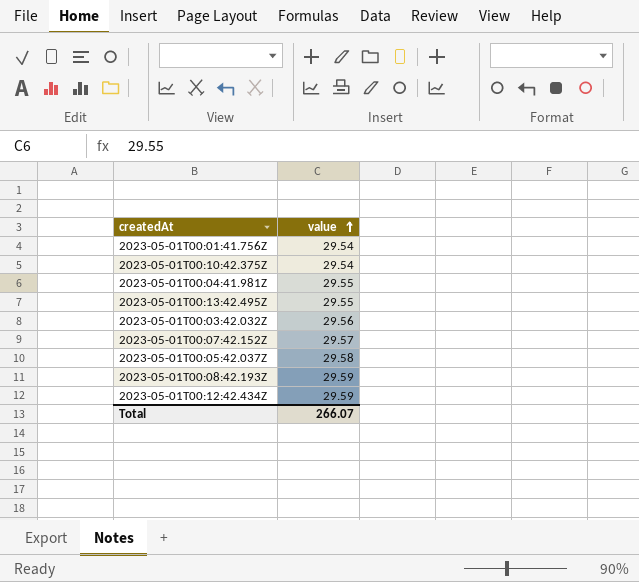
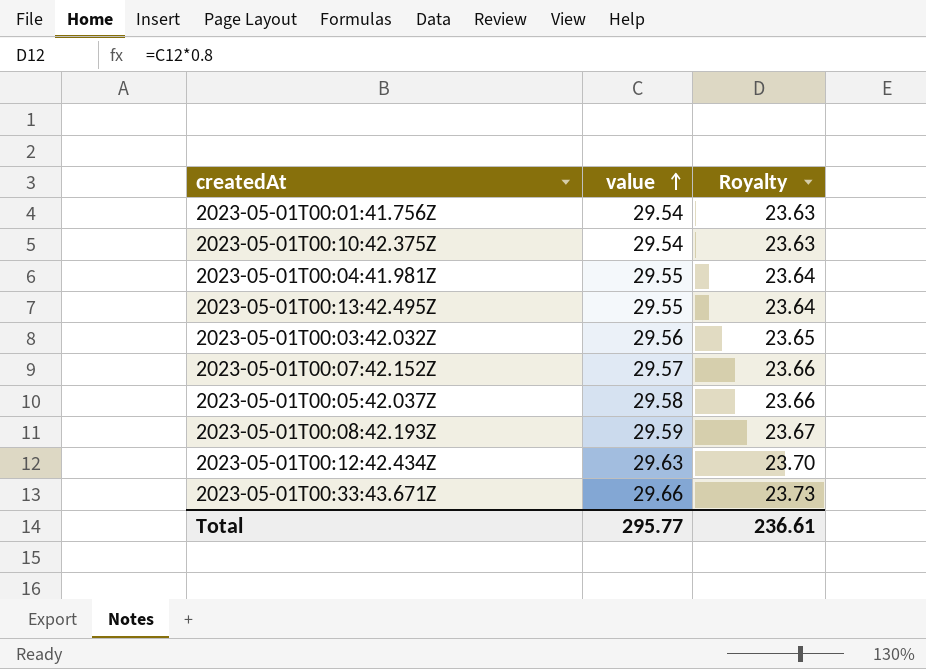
column Royalty | formula: none -> [value] * 0.8
2023-05-01T00:12:42.434Z | value: 29.59 -> 29.63
row 2023-05-01T00:33:43.671Z: none -> 29.66 | 23.73
Total | value: 266.07 -> 295.77

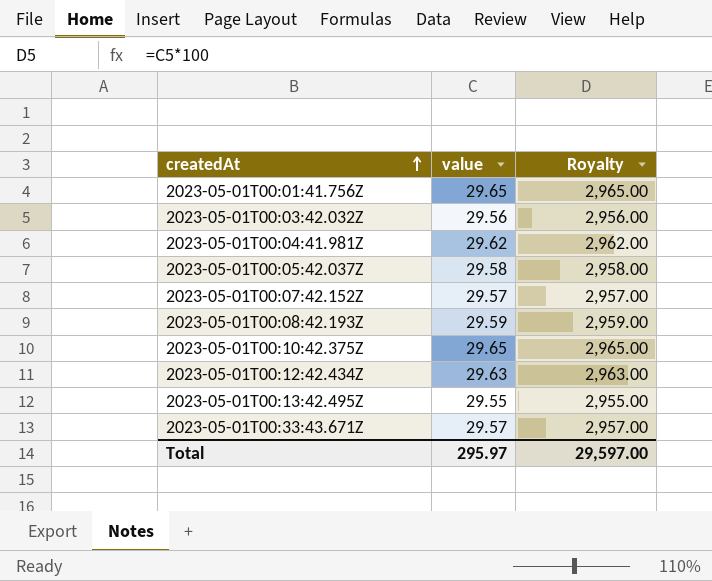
row order: value ascending -> createdAt ascending
column Royalty | formula: [value] * 0.8 -> [value] * 100
2023-05-01T00:01:41.756Z | value: 29.54 -> 29.65
2023-05-01T00:04:41.981Z | value: 29.55 -> 29.62
2023-05-01T00:10:42.375Z | value: 29.54 -> 29.65
2023-05-01T00:33:43.671Z | value: 29.66 -> 29.57
Total | value: 295.77 -> 295.97
Total | Royalty: 236.61 -> 29,597.00

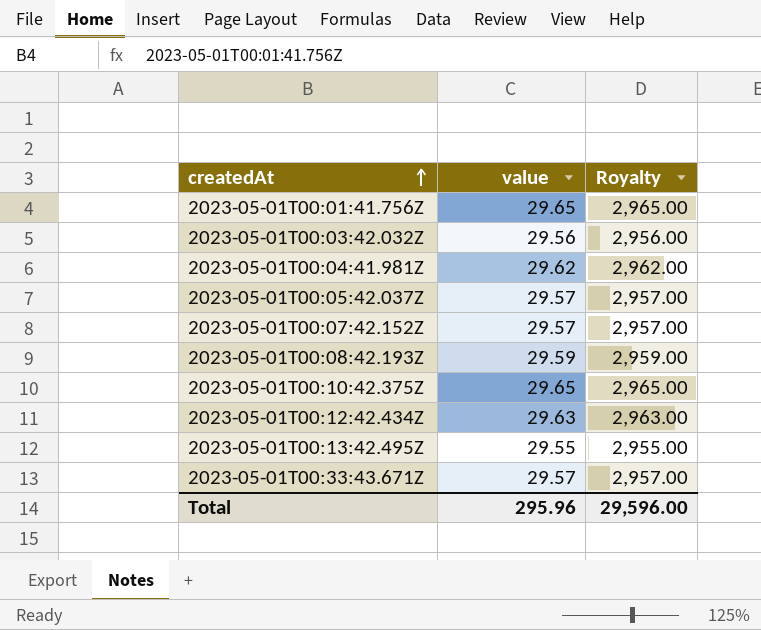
2023-05-01T00:05:42.037Z | value: 29.58 -> 29.57
2023-05-01T00:05:42.037Z | Royalty: 2,958.00 -> 2,957.00
Total | value: 295.97 -> 295.96
Total | Royalty: 29,597.00 -> 29,596.00

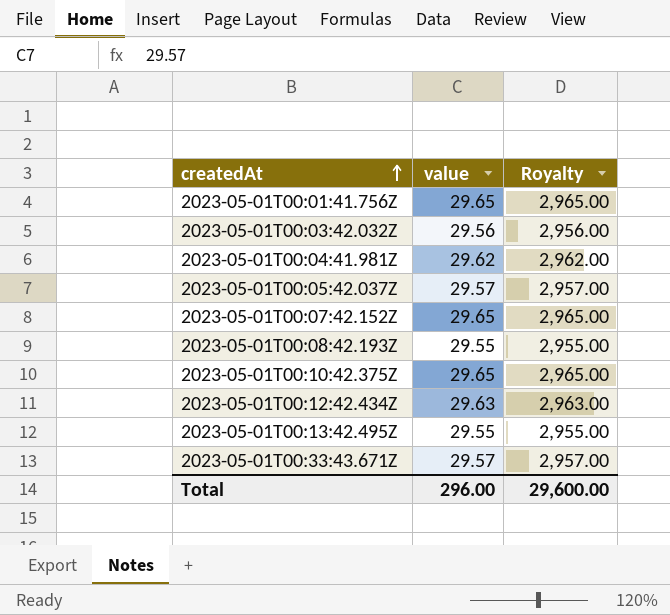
2023-05-01T00:07:42.152Z | value: 29.57 -> 29.65
2023-05-01T00:07:42.152Z | Royalty: 2,957.00 -> 2,965.00
2023-05-01T00:08:42.193Z | value: 29.59 -> 29.55
2023-05-01T00:08:42.193Z | Royalty: 2,959.00 -> 2,955.00
Total | value: 295.96 -> 296.00
Total | Royalty: 29,596.00 -> 29,600.00

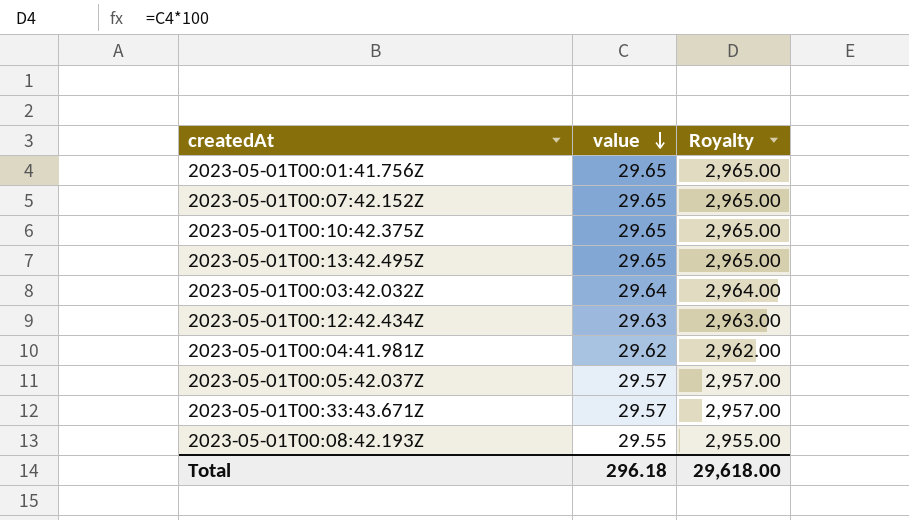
row order: createdAt ascending -> value descending
2023-05-01T00:13:42.495Z | value: 29.55 -> 29.65
2023-05-01T00:13:42.495Z | Royalty: 2,955.00 -> 2,965.00
2023-05-01T00:03:42.032Z | value: 29.56 -> 29.64
2023-05-01T00:03:42.032Z | Royalty: 2,956.00 -> 2,964.00
Total | value: 296.00 -> 296.18
Total | Royalty: 29,600.00 -> 29,618.00

